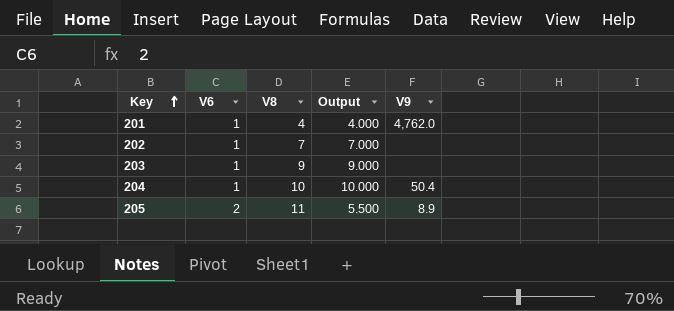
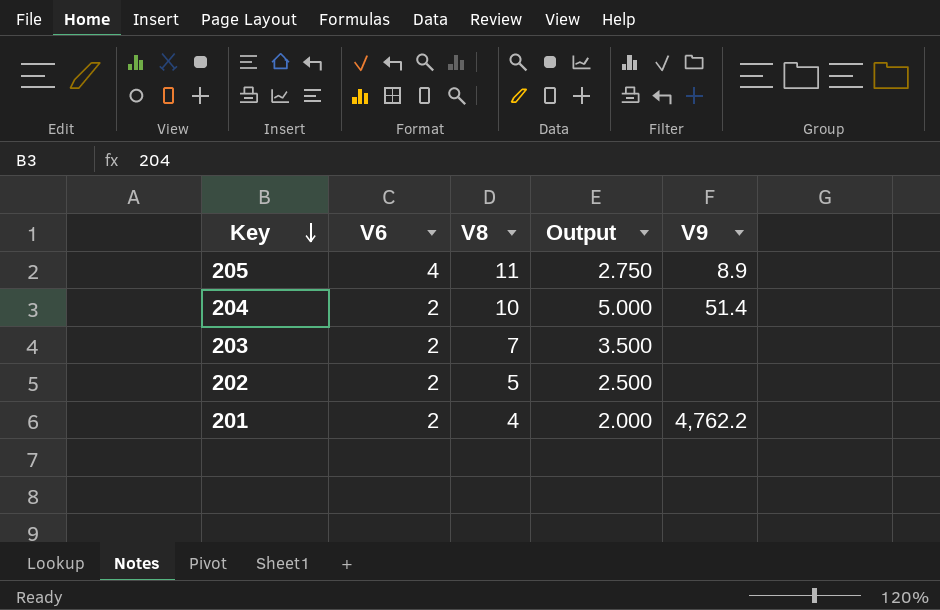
row order: Key ascending -> Key descending
205 | V6: 2 -> 4
205 | Output: 5.500 -> 2.750
204 | V6: 1 -> 2
204 | Output: 10.000 -> 5.000
204 | V9: 50.4 -> 51.4
203 | V6: 1 -> 2
203 | V8: 9 -> 7
203 | Output: 9.000 -> 3.500
202 | V6: 1 -> 2
202 | V8: 7 -> 5
202 | Output: 7.000 -> 2.500
201 | V6: 1 -> 2
201 | Output: 4.000 -> 2.000
201 | V9: 4,762.0 -> 4,762.2

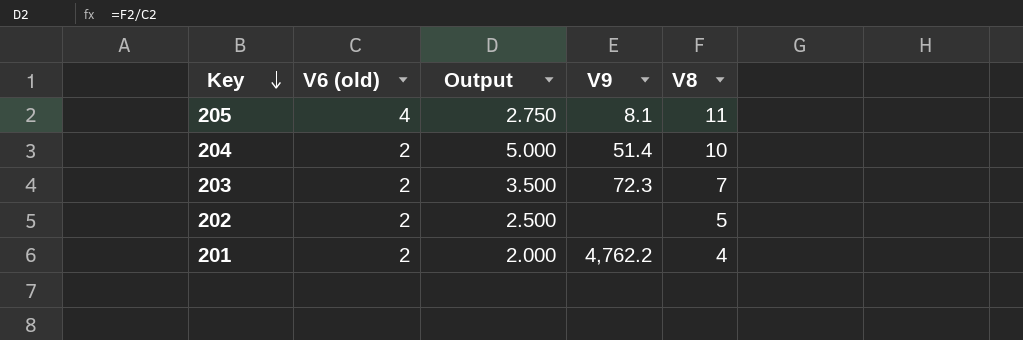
column name: V6 -> V6 (old)
column V8 | position: 3 -> 5
205 | V9: 8.9 -> 8.1
203 | V9: none -> 72.3

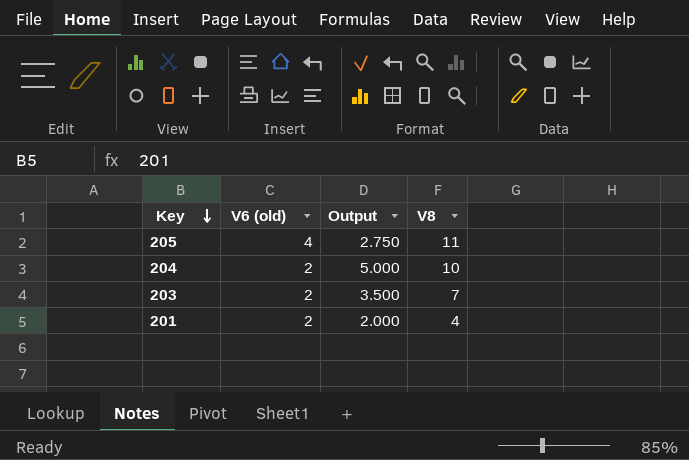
column V9 | position: 4 -> none
row 202: 2 | 2.500 | none | 5 -> none

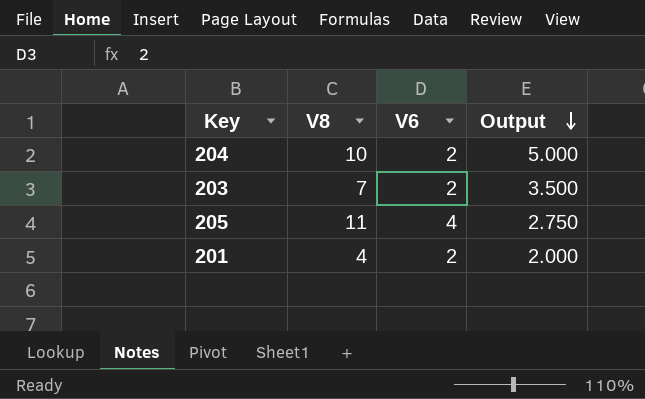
row order: Key descending -> Output descending
column V8 | position: 4 -> 2
column name: V6 (old) -> V6

